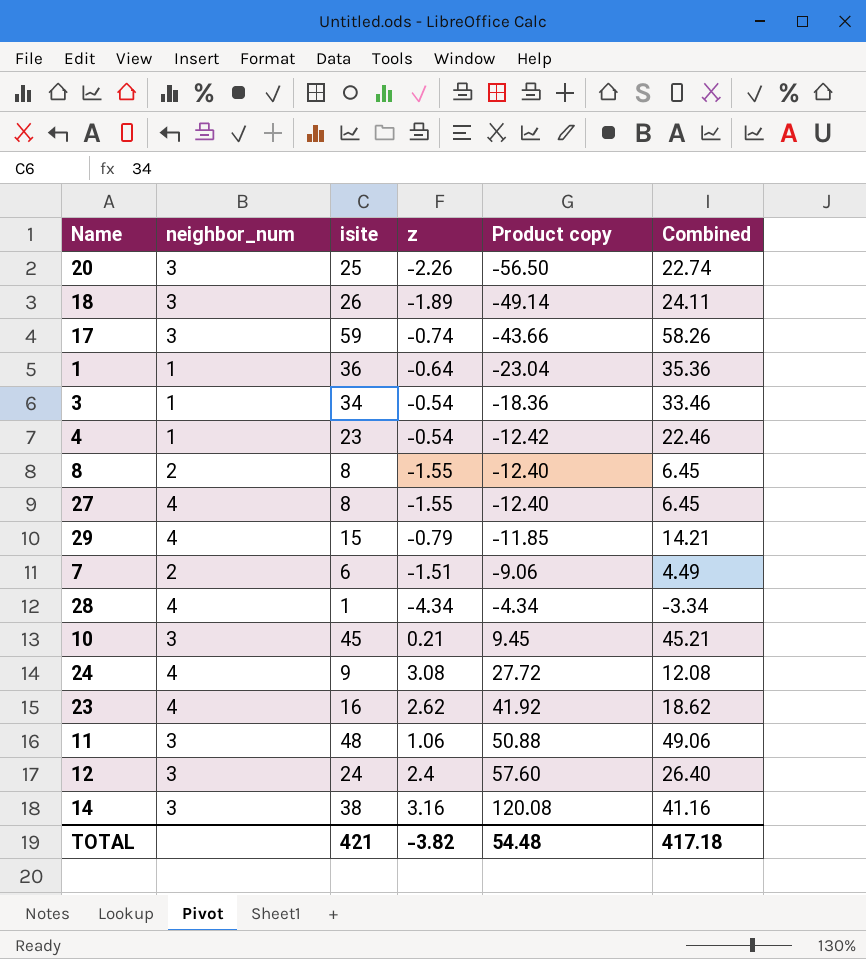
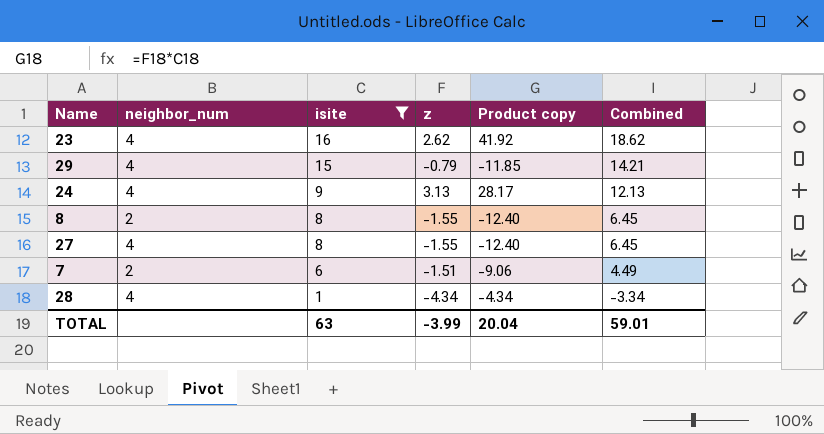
filter: none -> isite <= 16
row order: Product copy ascending -> isite descending
24 | z: 3.08 -> 3.13
24 | Product copy: 27.72 -> 28.17
24 | Combined: 12.08 -> 12.13
TOTAL | isite: 421 -> 63
TOTAL | z: -3.82 -> -3.99
TOTAL | Product copy: 54.48 -> 20.04
TOTAL | Combined: 417.18 -> 59.01

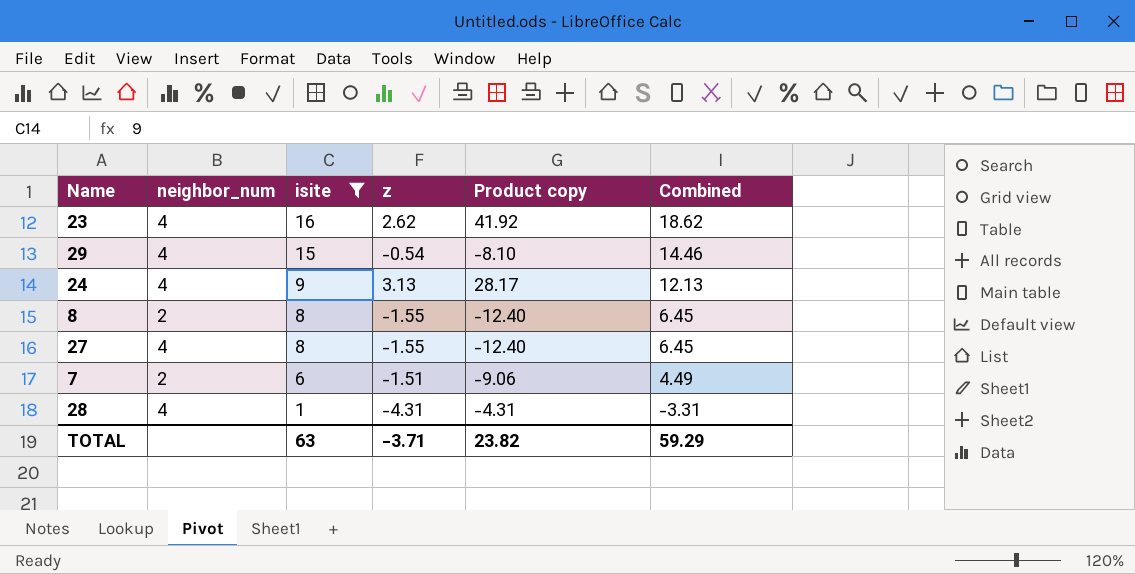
29 | z: -0.79 -> -0.54
29 | Product copy: -11.85 -> -8.10
29 | Combined: 14.21 -> 14.46
28 | z: -4.34 -> -4.31
28 | Product copy: -4.34 -> -4.31
28 | Combined: -3.34 -> -3.31
TOTAL | z: -3.99 -> -3.71
TOTAL | Product copy: 20.04 -> 23.82
TOTAL | Combined: 59.01 -> 59.29

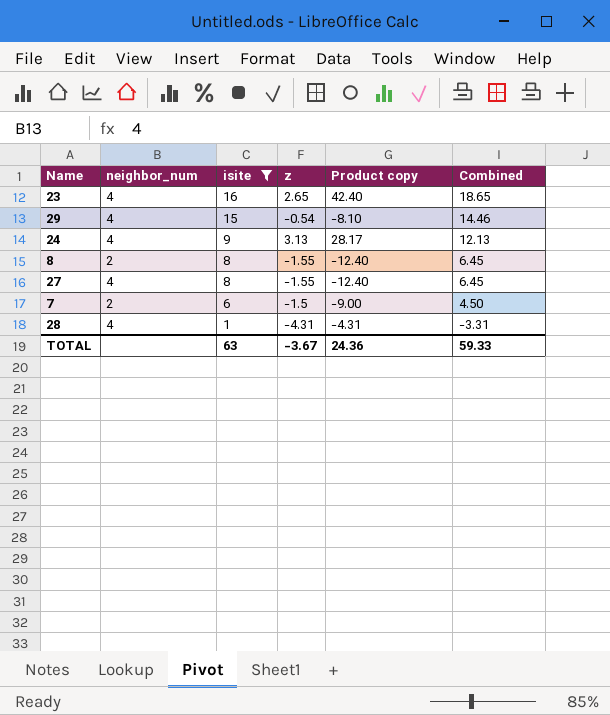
23 | z: 2.62 -> 2.65
23 | Product copy: 41.92 -> 42.40
23 | Combined: 18.62 -> 18.65
7 | z: -1.51 -> -1.5
7 | Product copy: -9.06 -> -9.00
7 | Combined: 4.49 -> 4.50
TOTAL | z: -3.71 -> -3.67
TOTAL | Product copy: 23.82 -> 24.36
TOTAL | Combined: 59.29 -> 59.33

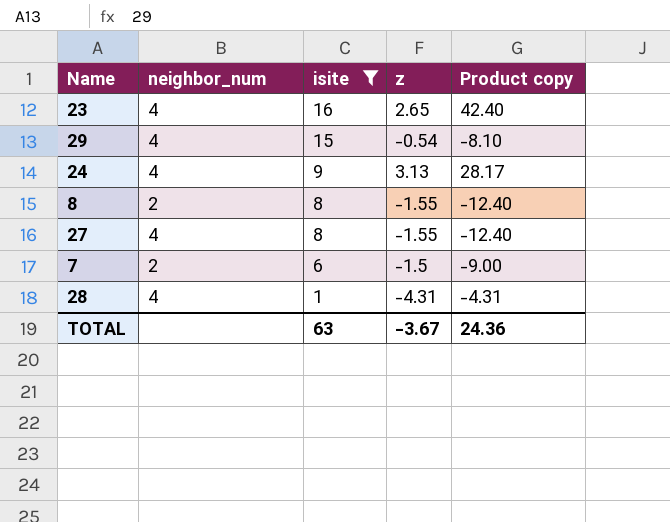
column Combined | formula: [isite] + [z] -> none

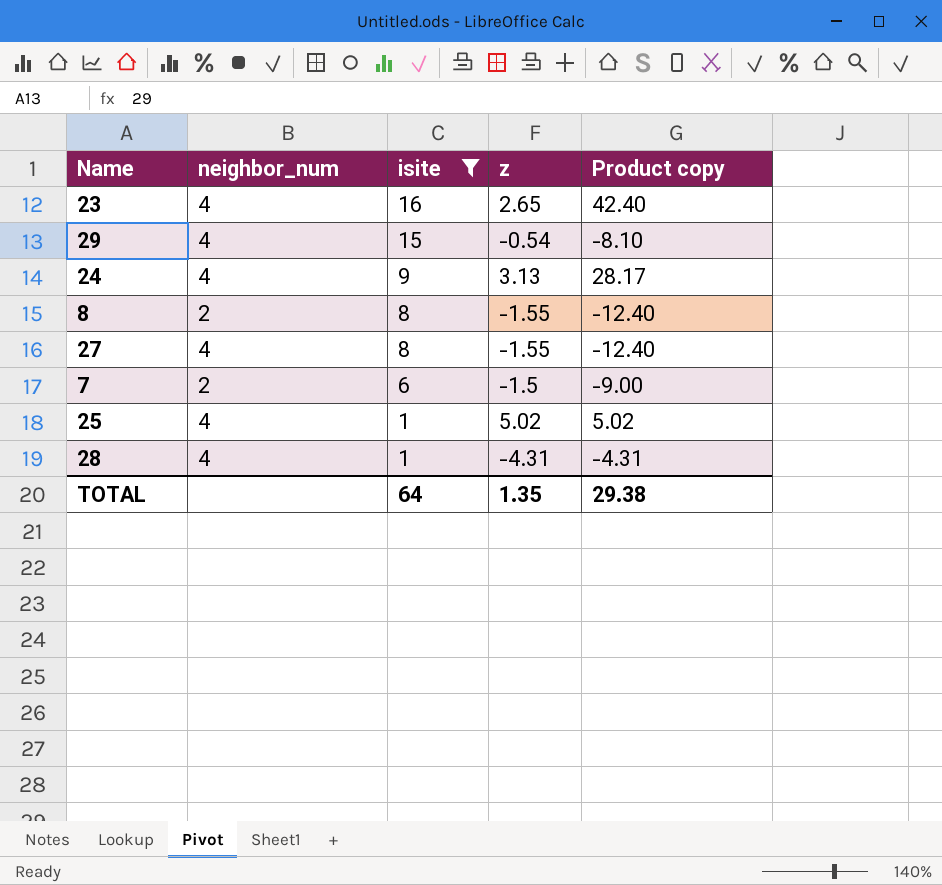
row 25: none -> 4 | 1 | 5.02 | 5.02
TOTAL | isite: 63 -> 64
TOTAL | z: -3.67 -> 1.35
TOTAL | Product copy: 24.36 -> 29.38

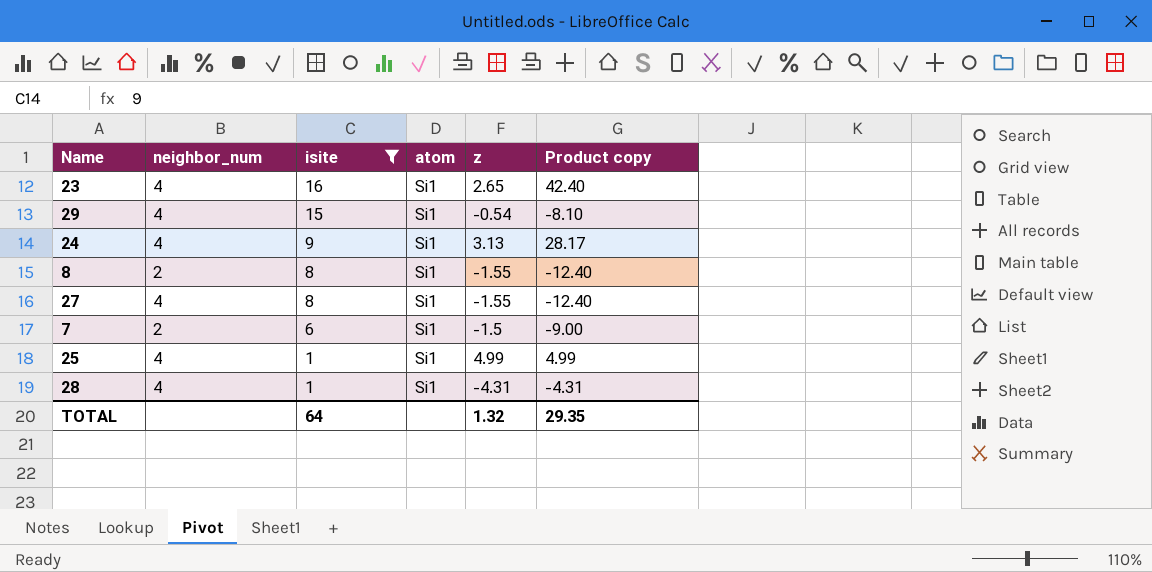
column atom | position: none -> 4
25 | z: 5.02 -> 4.99
25 | Product copy: 5.02 -> 4.99
TOTAL | z: 1.35 -> 1.32
TOTAL | Product copy: 29.38 -> 29.35

